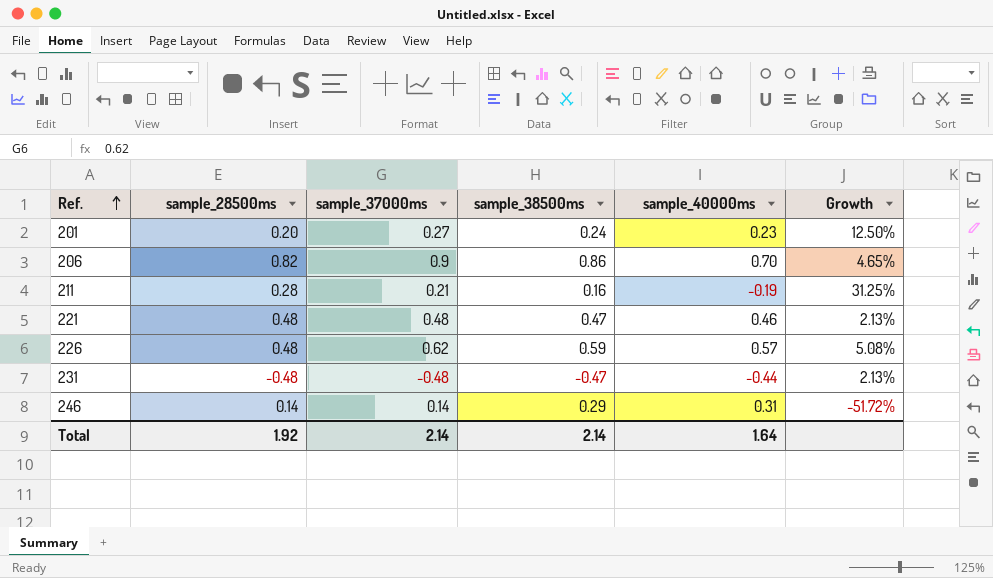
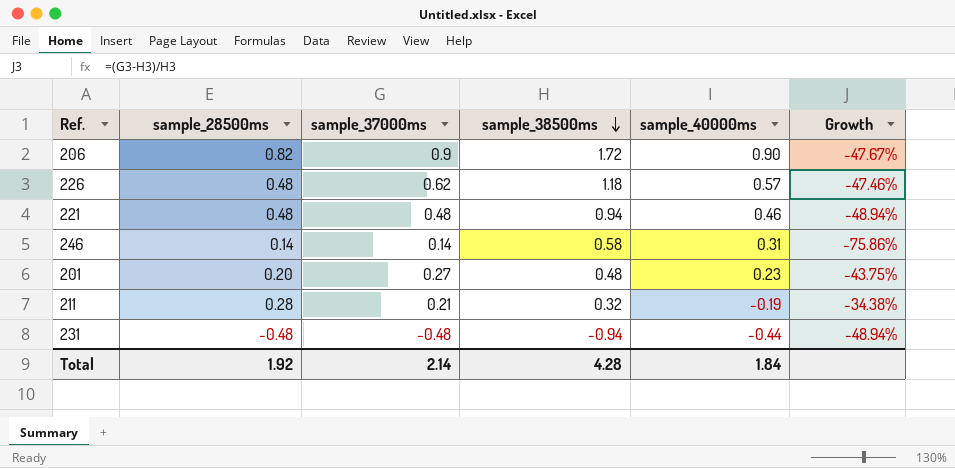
row order: Ref. ascending -> sample_38500ms descending
206 | sample_38500ms: 0.86 -> 1.72
206 | sample_40000ms: 0.70 -> 0.90
206 | Growth: 4.65% -> -47.67%
226 | sample_38500ms: 0.59 -> 1.18
226 | Growth: 5.08% -> -47.46%
221 | sample_38500ms: 0.47 -> 0.94
221 | Growth: 2.13% -> -48.94%
246 | sample_38500ms: 0.29 -> 0.58
246 | Growth: -51.72% -> -75.86%
201 | sample_38500ms: 0.24 -> 0.48
201 | Growth: 12.50% -> -43.75%
211 | sample_38500ms: 0.16 -> 0.32
211 | Growth: 31.25% -> -34.38%
231 | sample_38500ms: -0.47 -> -0.94
231 | Growth: 2.13% -> -48.94%
Total | sample_38500ms: 2.14 -> 4.28
Total | sample_40000ms: 1.64 -> 1.84

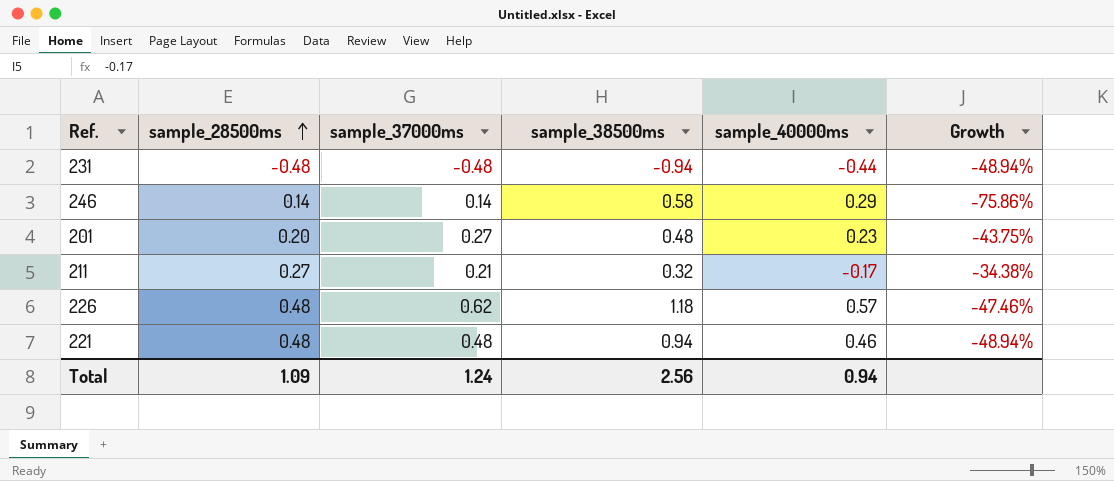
row order: sample_38500ms descending -> sample_28500ms ascending
row 206: 0.82 | 0.9 | 1.72 | 0.90 | -47.67% -> none
246 | sample_40000ms: 0.31 -> 0.29
211 | sample_28500ms: 0.28 -> 0.27
211 | sample_40000ms: -0.19 -> -0.17
Total | sample_28500ms: 1.92 -> 1.09
Total | sample_37000ms: 2.14 -> 1.24
Total | sample_38500ms: 4.28 -> 2.56
Total | sample_40000ms: 1.84 -> 0.94

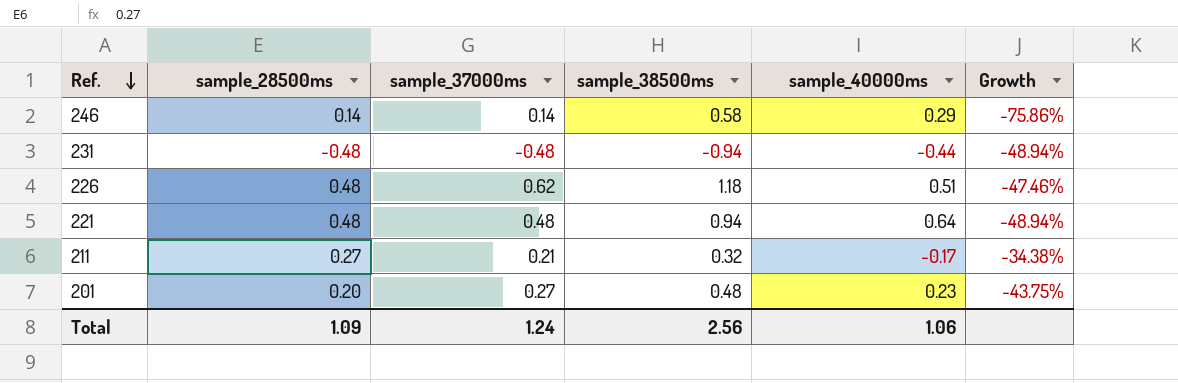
row order: sample_28500ms ascending -> Ref. descending
226 | sample_40000ms: 0.57 -> 0.51
221 | sample_40000ms: 0.46 -> 0.64
Total | sample_40000ms: 0.94 -> 1.06

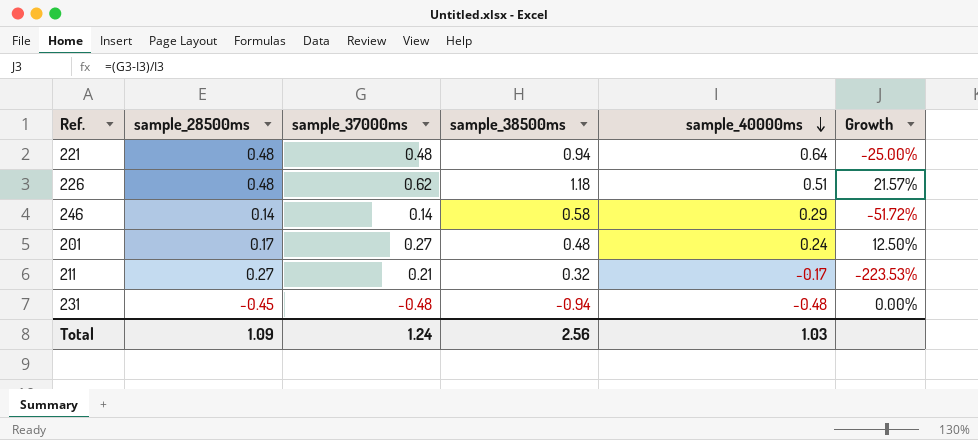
row order: Ref. descending -> sample_40000ms descending
column Growth | formula: ([sample_37000ms] - [sample_38500ms]) / [sample_38500ms] -> ([sample_37000ms] - [sample_40000ms]) / [sample_40000ms]
201 | sample_28500ms: 0.20 -> 0.17
201 | sample_40000ms: 0.23 -> 0.24
231 | sample_28500ms: -0.48 -> -0.45
231 | sample_40000ms: -0.44 -> -0.48
Total | sample_40000ms: 1.06 -> 1.03

